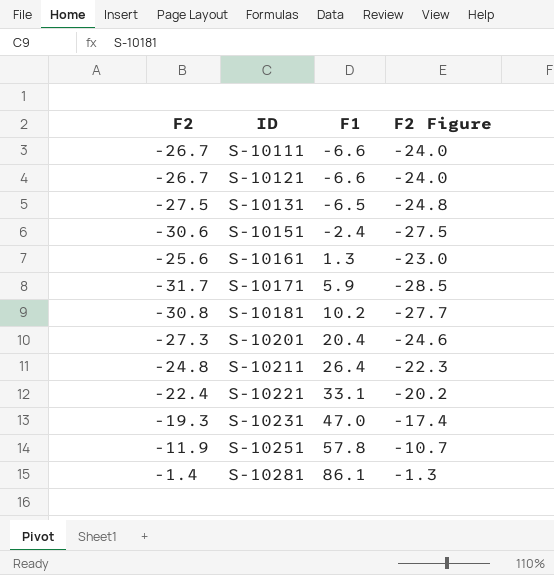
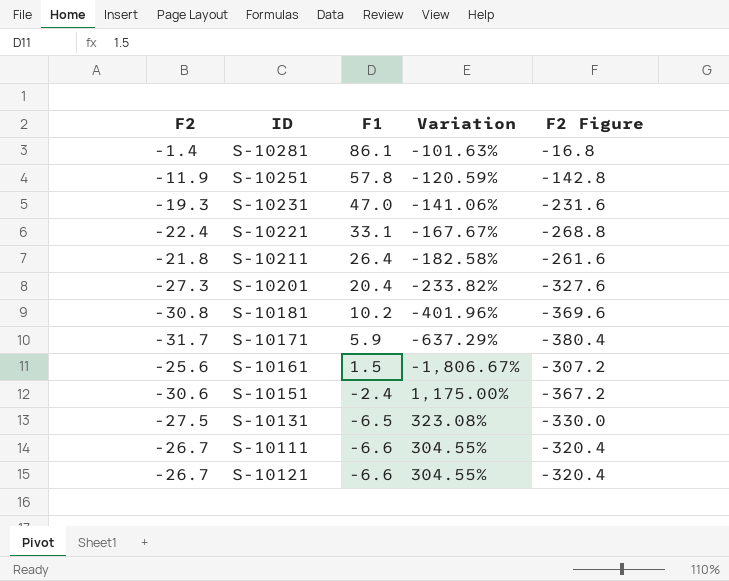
row order: ID ascending -> F1 descending
column Variation | formula: none -> ([F2] - [F1]) / [F1]
column F2 Figure | formula: [F2] * 0.9 -> [F2] * 12
S-10211 | F2: -24.8 -> -21.8
S-10161 | F1: 1.3 -> 1.5

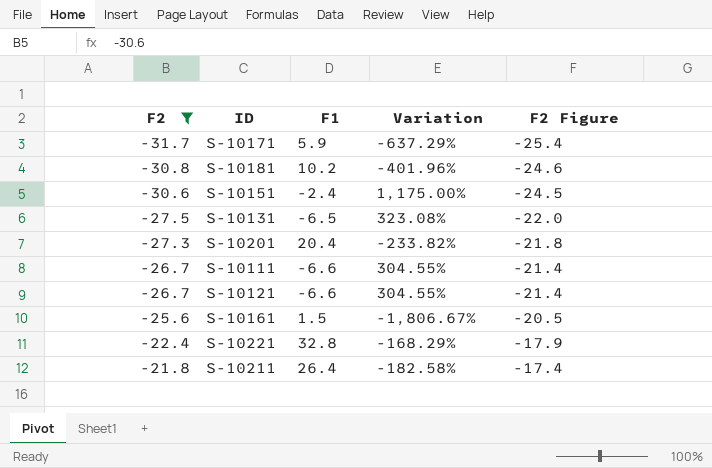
filter: none -> F2 <= -21.8
row order: F1 descending -> F2 ascending
column F2 Figure | formula: [F2] * 12 -> [F2] * 0.8
S-10221 | F1: 33.1 -> 32.8
S-10221 | Variation: -167.67% -> -168.29%

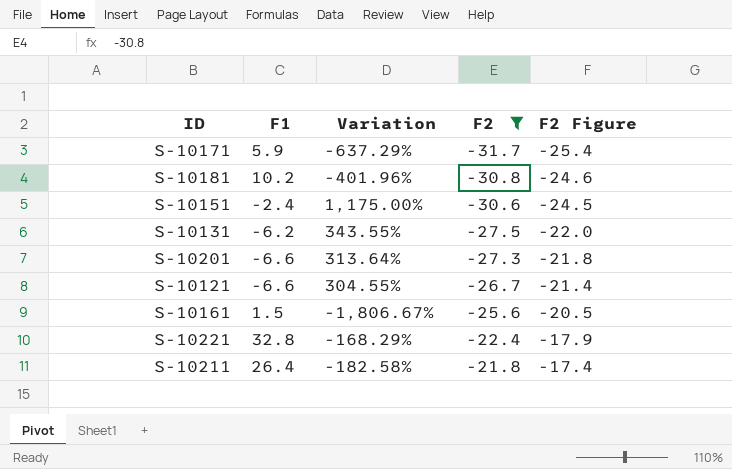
column F2 | position: 1 -> 4
row S-10111: -26.7 | -6.6 | 304.55% | -21.4 -> none
S-10131 | F1: -6.5 -> -6.2
S-10131 | Variation: 323.08% -> 343.55%
S-10201 | F1: 20.4 -> -6.6
S-10201 | Variation: -233.82% -> 313.64%

